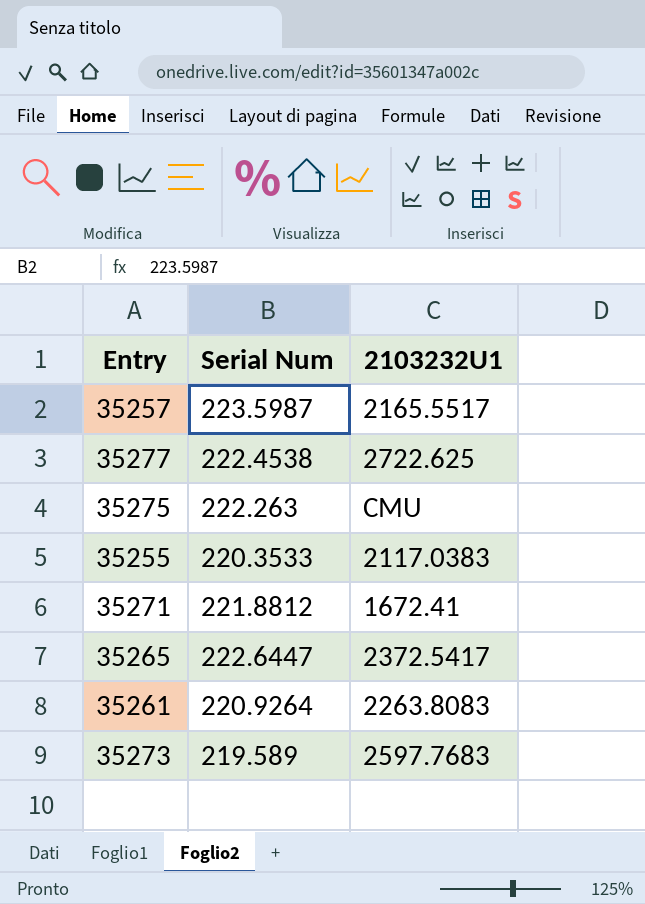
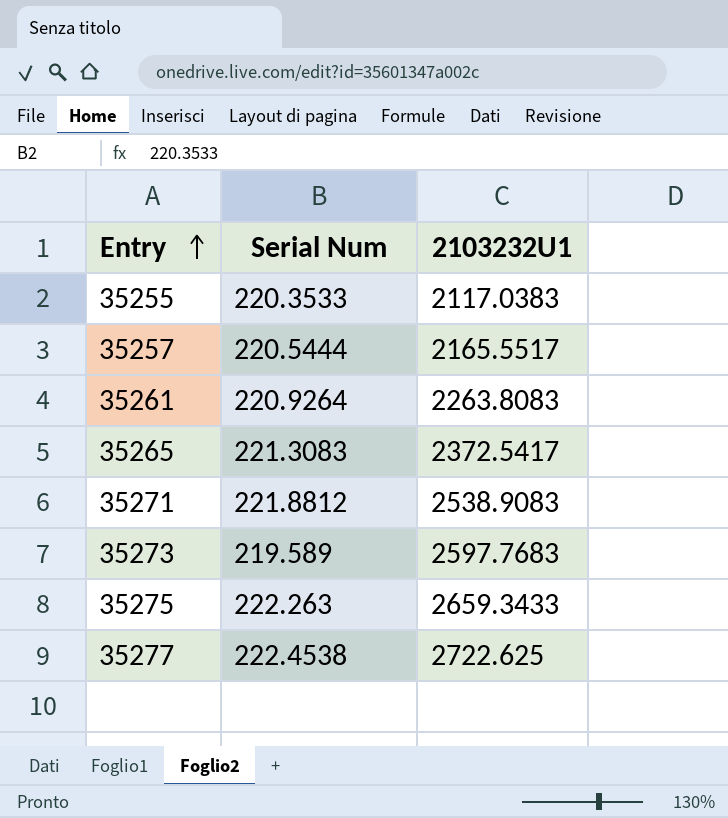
row order: none -> Entry ascending
35257 | Serial Num: 223.5987 -> 220.5444
35265 | Serial Num: 222.6447 -> 221.3083
35271 | 2103232U1: 1672.41 -> 2538.9083
35275 | 2103232U1: CMU -> 2659.3433

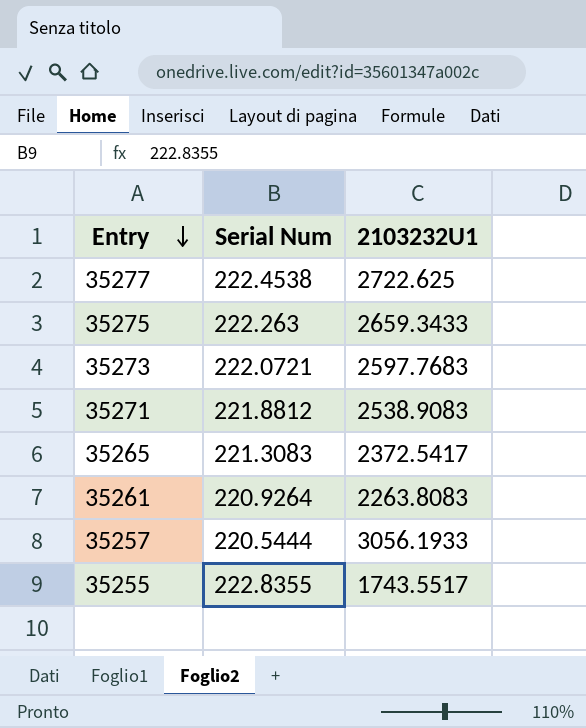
row order: Entry ascending -> Entry descending
35273 | Serial Num: 219.589 -> 222.0721
35257 | 2103232U1: 2165.5517 -> 3056.1933
35255 | Serial Num: 220.3533 -> 222.8355
35255 | 2103232U1: 2117.0383 -> 1743.5517

